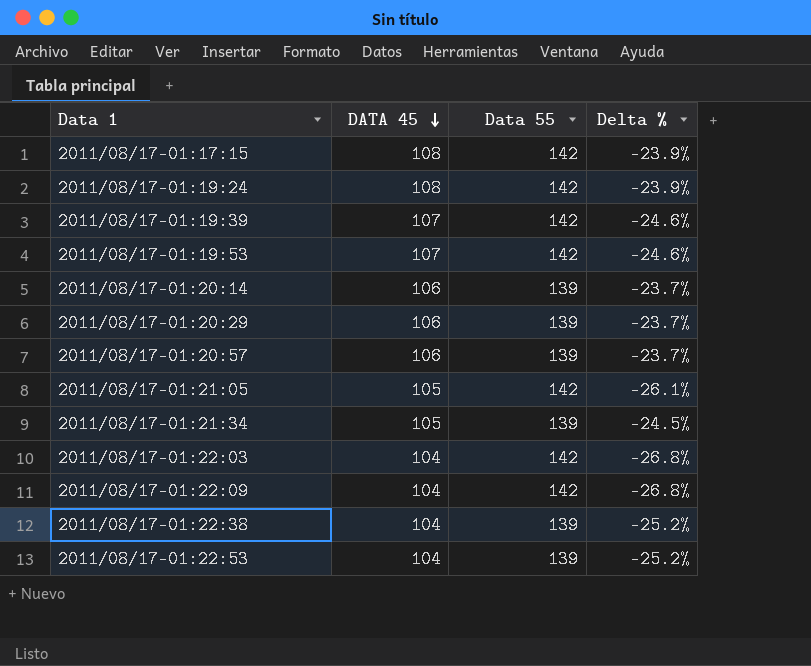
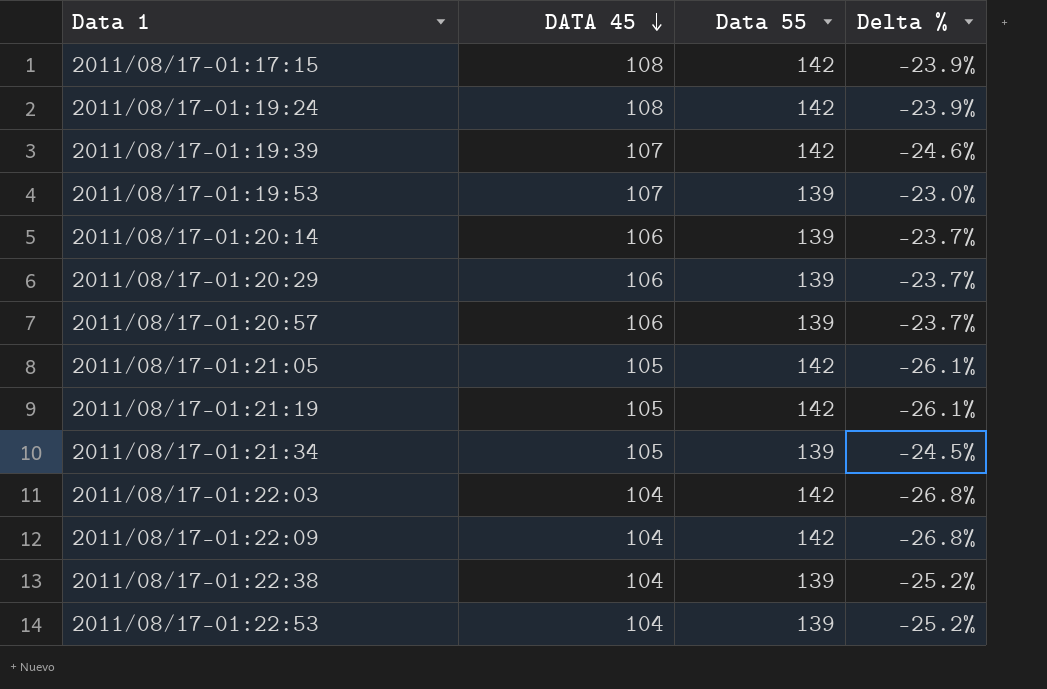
2011/08/17-01:19:53 | Data 55: 142 -> 139
2011/08/17-01:19:53 | Delta %: -24.6% -> -23.0%
row 2011/08/17-01:21:19: none -> 105 | 142 | -26.1%

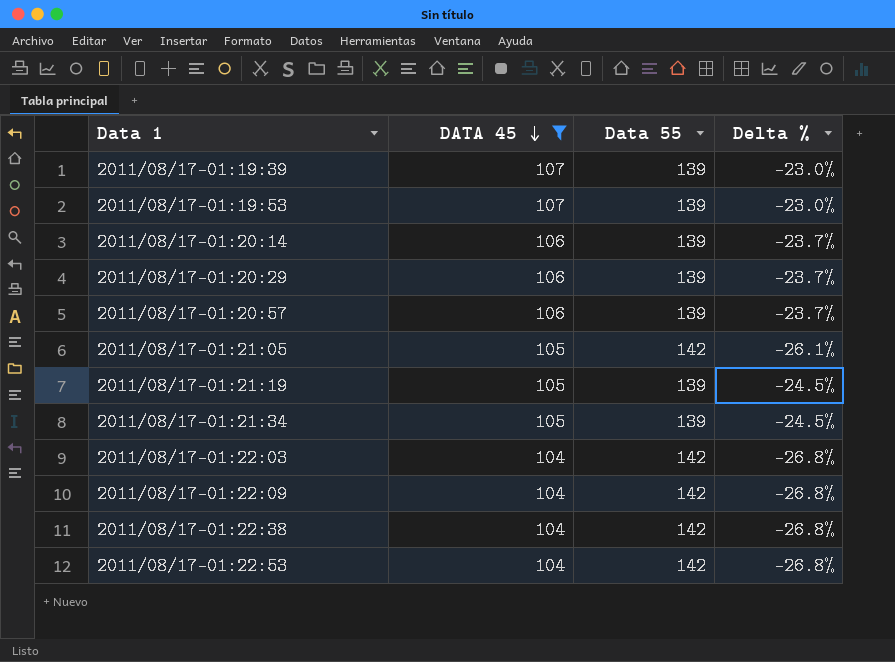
filter: none -> DATA 45 != 108
2011/08/17-01:19:39 | Data 55: 142 -> 139
2011/08/17-01:19:39 | Delta %: -24.6% -> -23.0%
2011/08/17-01:21:19 | Data 55: 142 -> 139
2011/08/17-01:21:19 | Delta %: -26.1% -> -24.5%
2011/08/17-01:22:38 | Data 55: 139 -> 142
2011/08/17-01:22:38 | Delta %: -25.2% -> -26.8%
2011/08/17-01:22:53 | Data 55: 139 -> 142
2011/08/17-01:22:53 | Delta %: -25.2% -> -26.8%

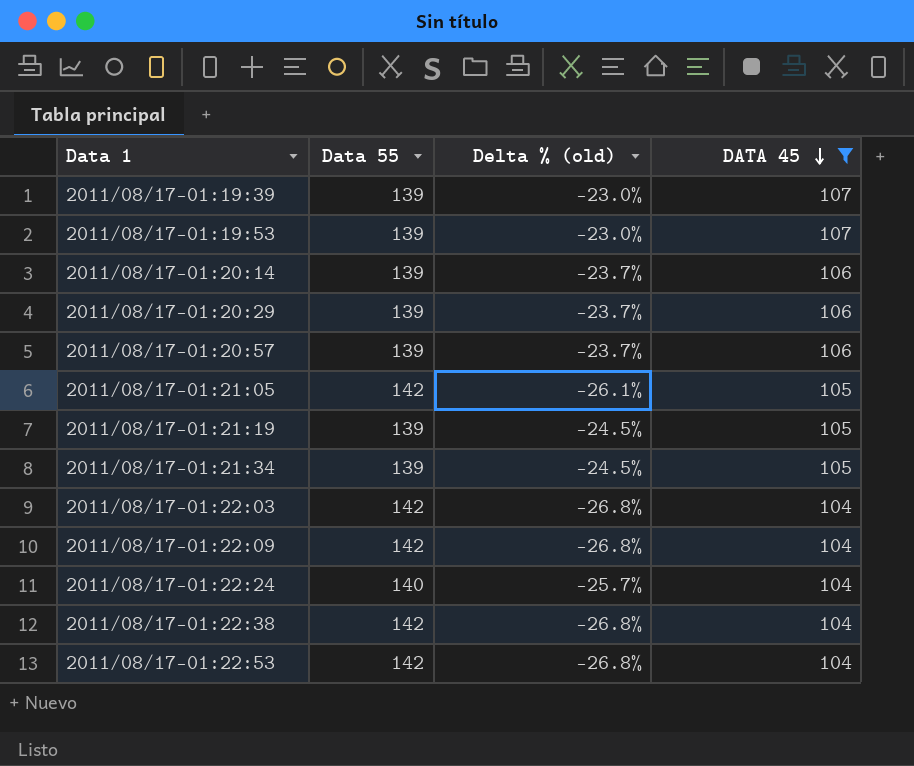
column name: Delta % -> Delta % (old)
column DATA 45 | position: 2 -> 4
row 2011/08/17-01:22:24: none -> 140 | -25.7% | 104

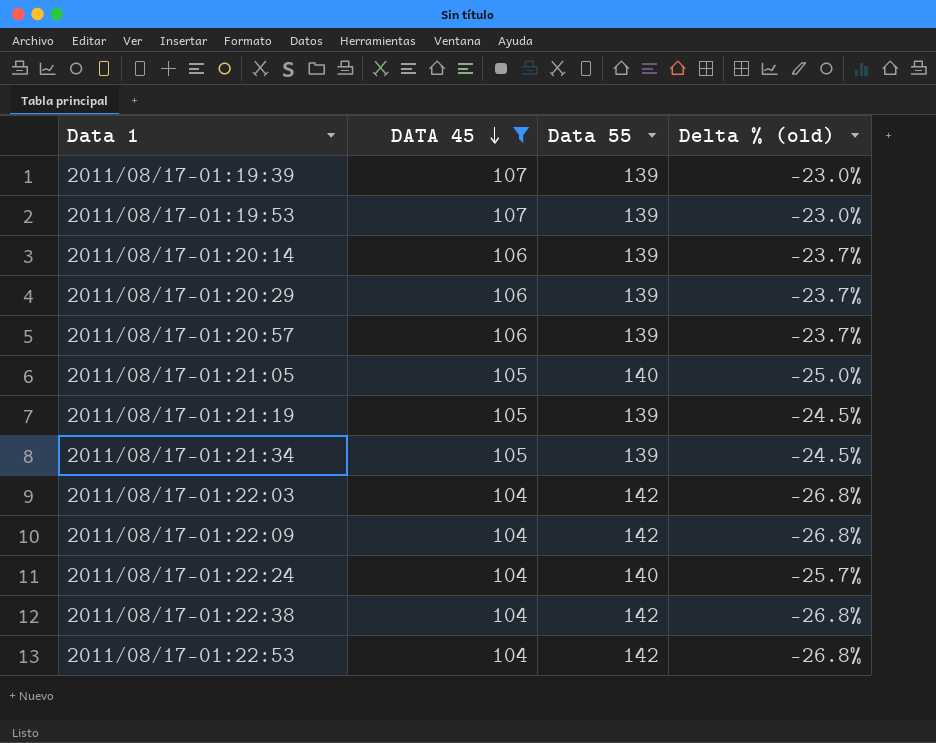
column DATA 45 | position: 4 -> 2
2011/08/17-01:21:05 | Data 55: 142 -> 140
2011/08/17-01:21:05 | Delta % (old): -26.1% -> -25.0%

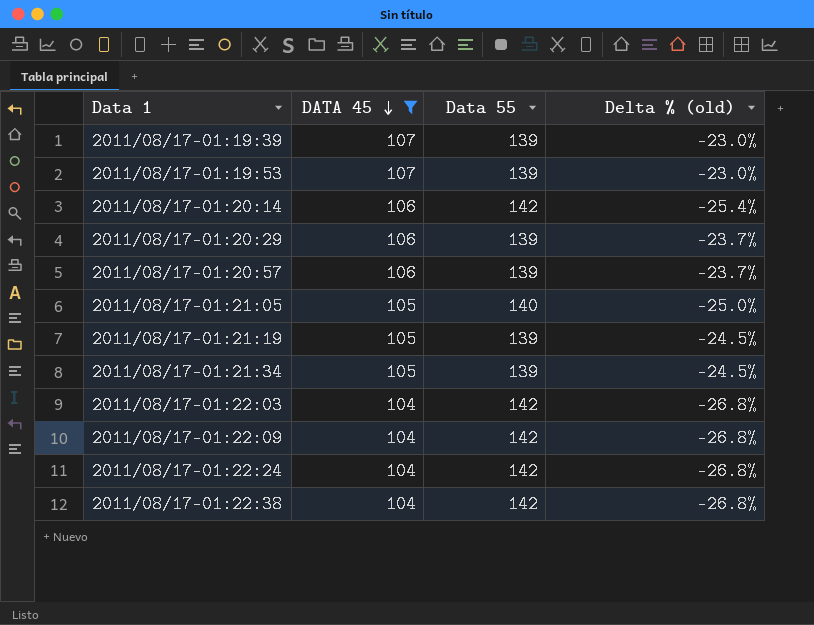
row 2011/08/17-01:22:53: 104 | 142 | -26.8% -> none
2011/08/17-01:20:14 | Data 55: 139 -> 142
2011/08/17-01:20:14 | Delta % (old): -23.7% -> -25.4%
2011/08/17-01:22:24 | Data 55: 140 -> 142
2011/08/17-01:22:24 | Delta % (old): -25.7% -> -26.8%

